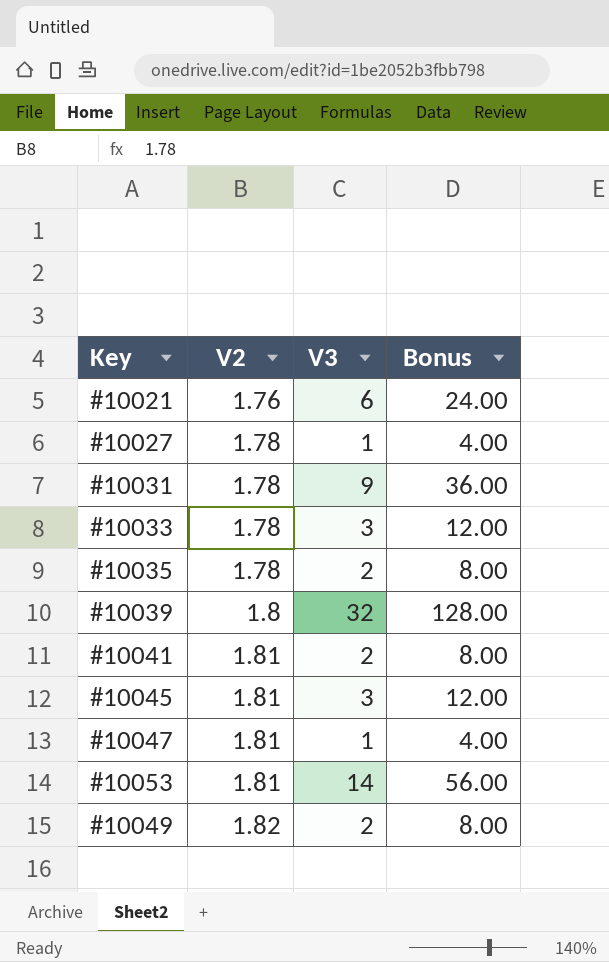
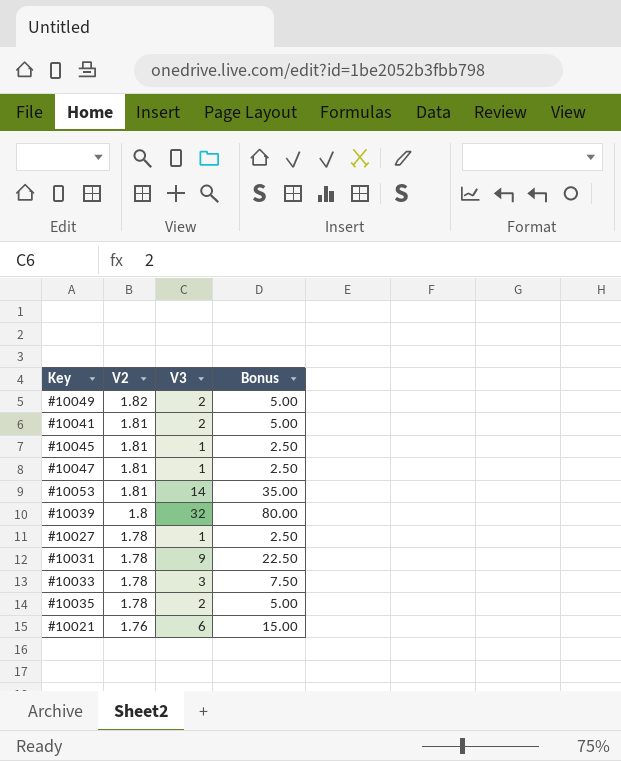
row order: V2 ascending -> V2 descending
column Bonus | formula: [V3] * 4 -> [V3] * 2.5
#10045 | V3: 3 -> 1

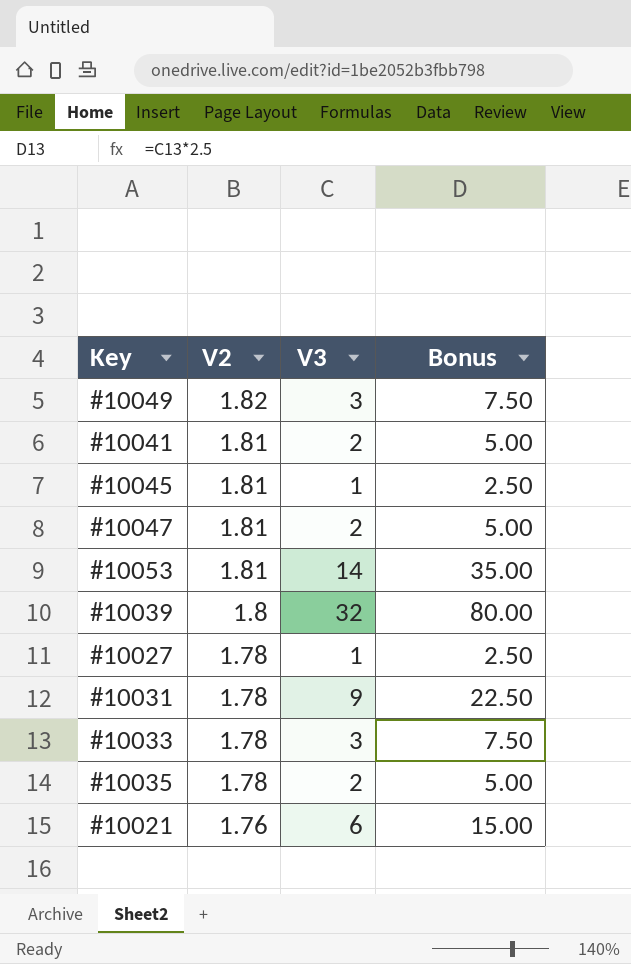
#10049 | V3: 2 -> 3
#10049 | Bonus: 5.00 -> 7.50
#10047 | V3: 1 -> 2
#10047 | Bonus: 2.50 -> 5.00

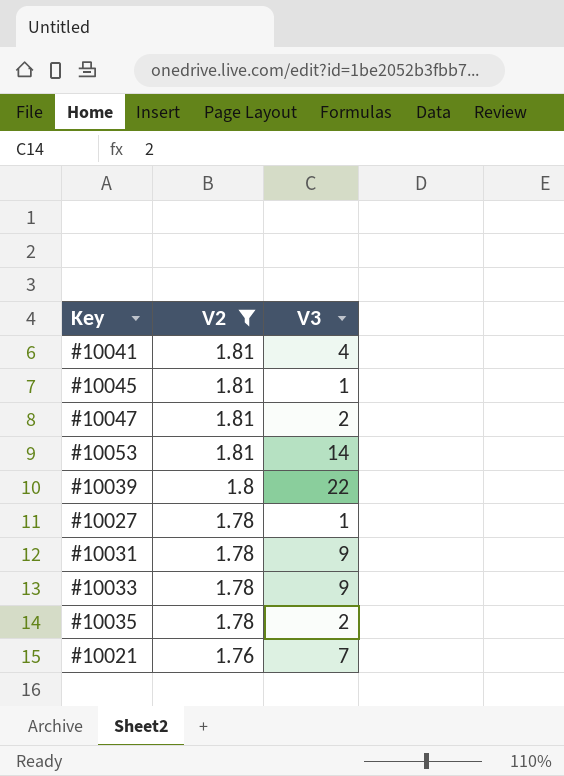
filter: none -> V2 != 1.82
column Bonus | formula: [V3] * 2.5 -> none
#10041 | V3: 2 -> 4
#10039 | V3: 32 -> 22
#10033 | V3: 3 -> 9
#10021 | V3: 6 -> 7

